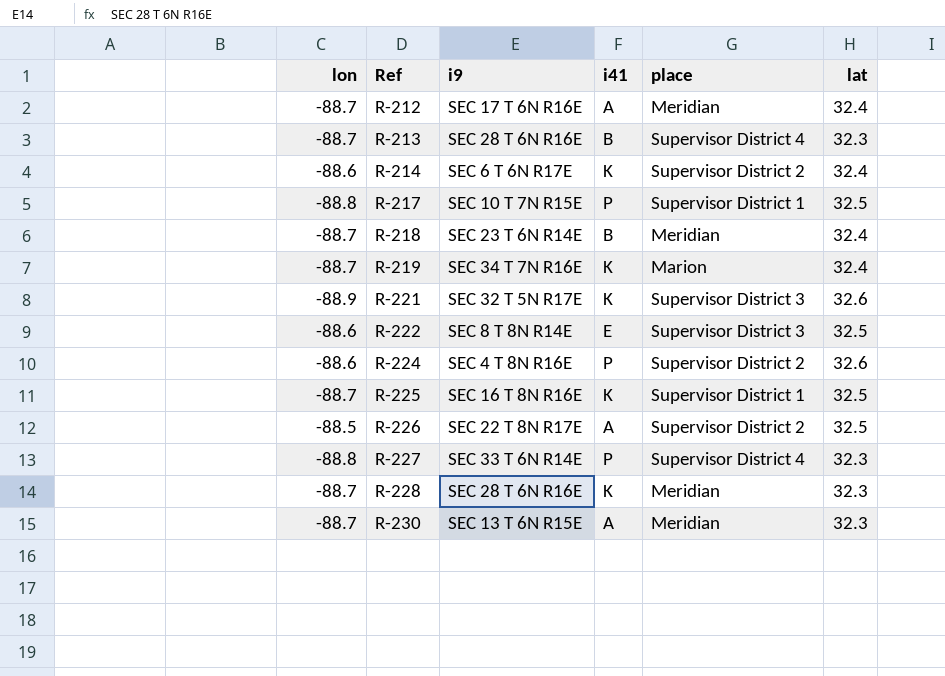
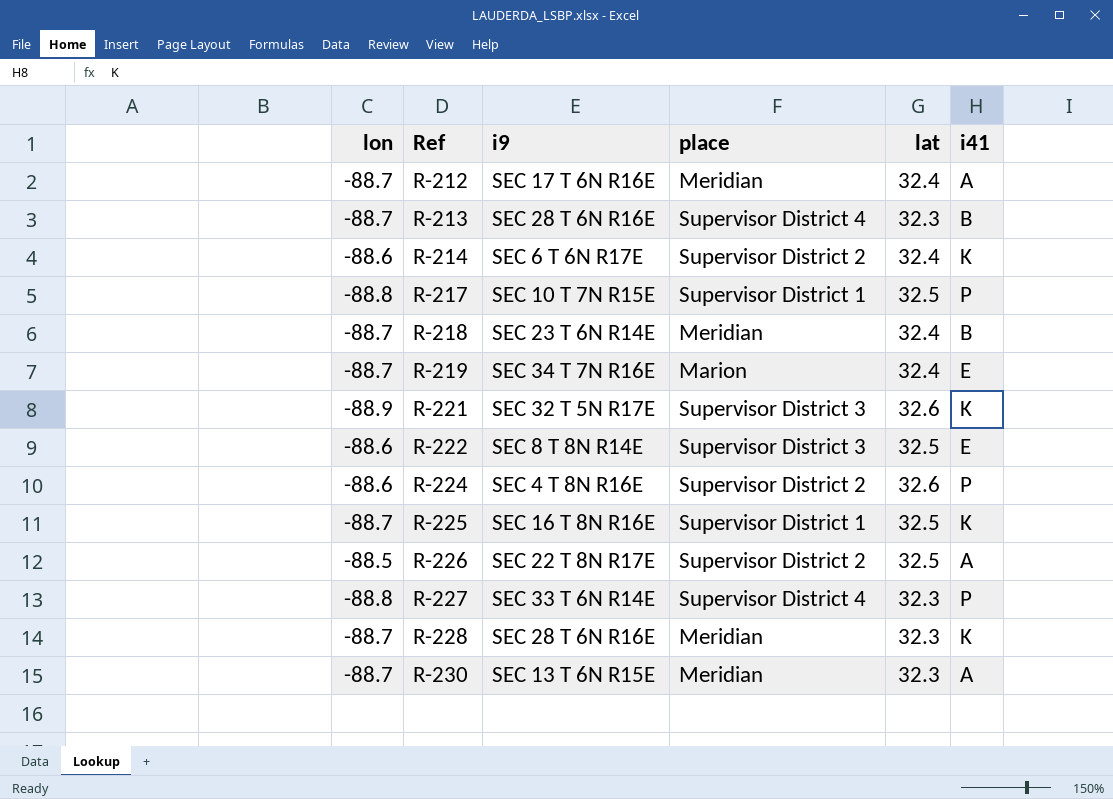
column i41 | position: 4 -> 6
R-219 | i41: K -> E

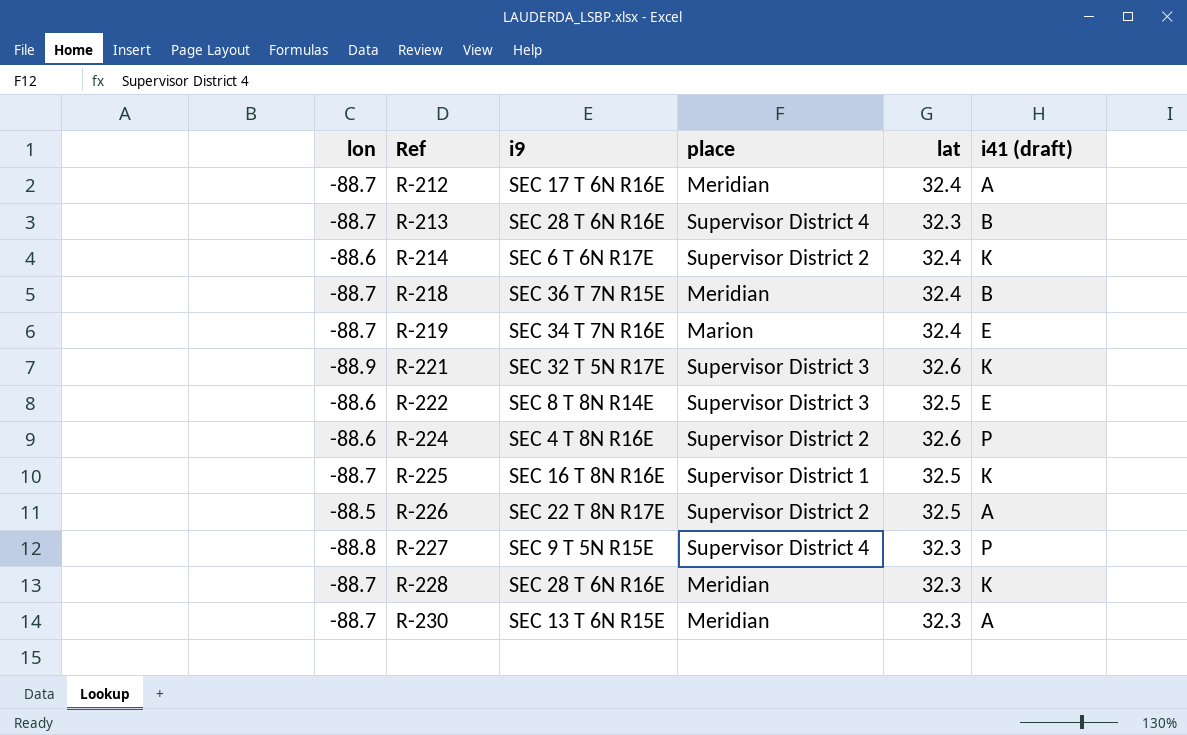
column name: i41 -> i41 (draft)
row R-217: -88.8 | SEC 10 T 7N R15E | Supervisor District 1 | 32.5 | P -> none
R-218 | i9: SEC 23 T 6N R14E -> SEC 36 T 7N R15E
R-227 | i9: SEC 33 T 6N R14E -> SEC 9 T 5N R15E

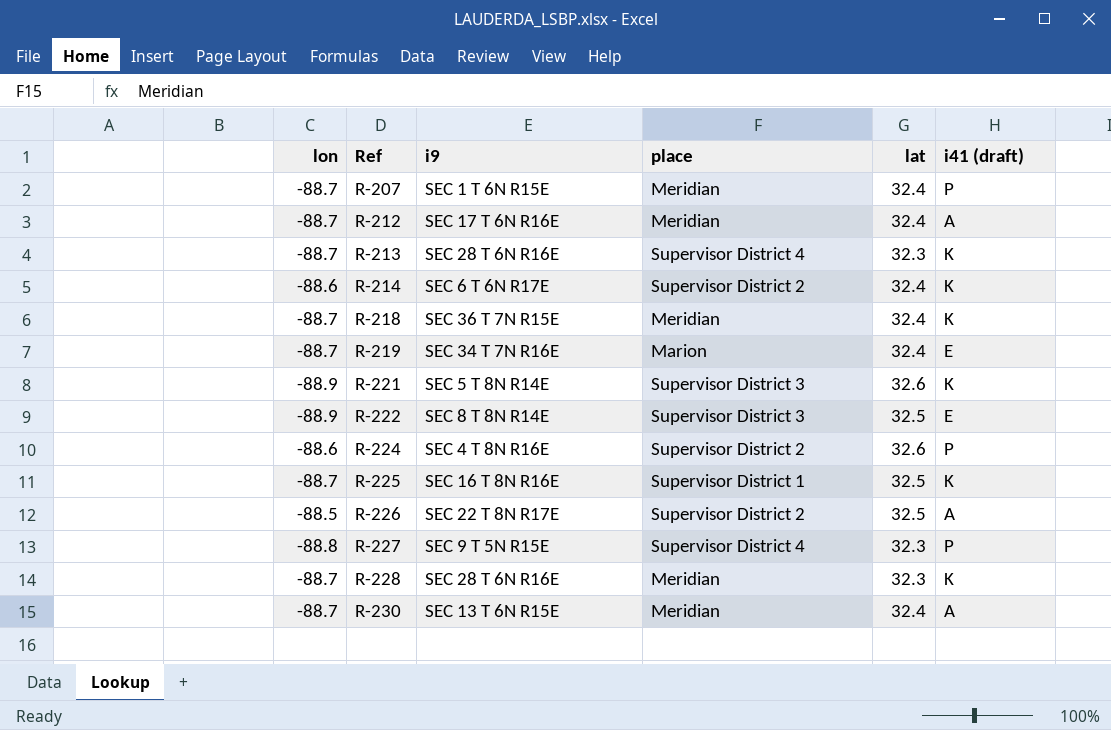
row R-207: none -> -88.7 | SEC 1 T 6N R15E | Meridian | 32.4 | P
R-213 | i41 (draft): B -> K
R-218 | i41 (draft): B -> K
R-221 | i9: SEC 32 T 5N R17E -> SEC 5 T 8N R14E
R-222 | lon: -88.6 -> -88.9
R-230 | lat: 32.3 -> 32.4

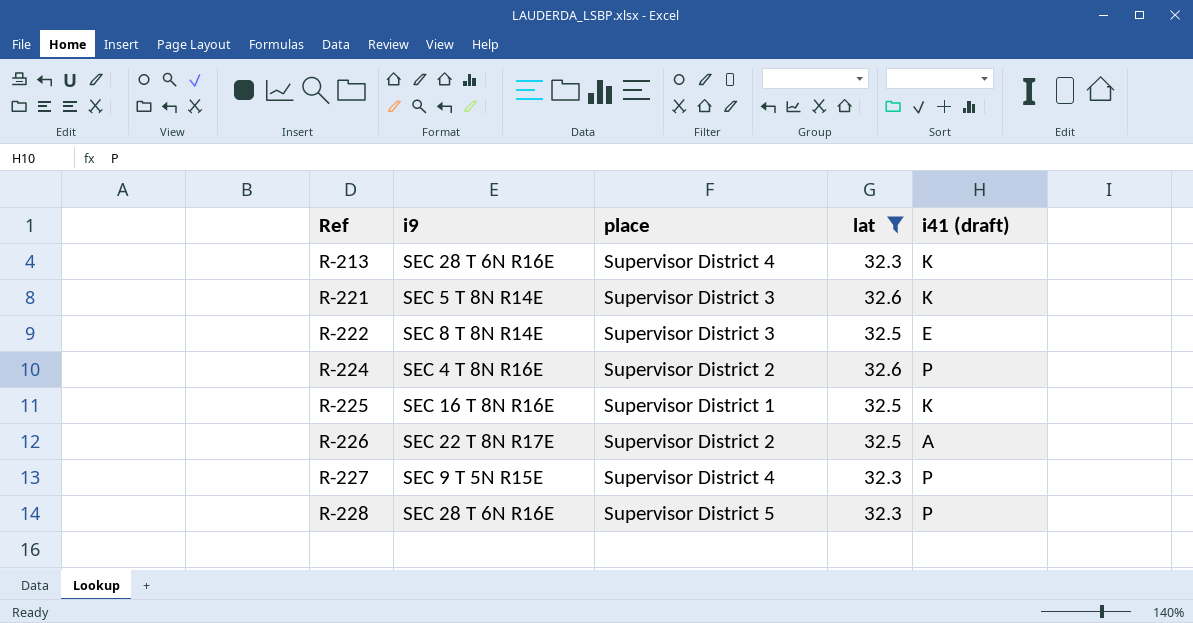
filter: none -> lat != 32.4
column lon | position: 1 -> none
R-228 | place: Meridian -> Supervisor District 5
R-228 | i41 (draft): K -> P

